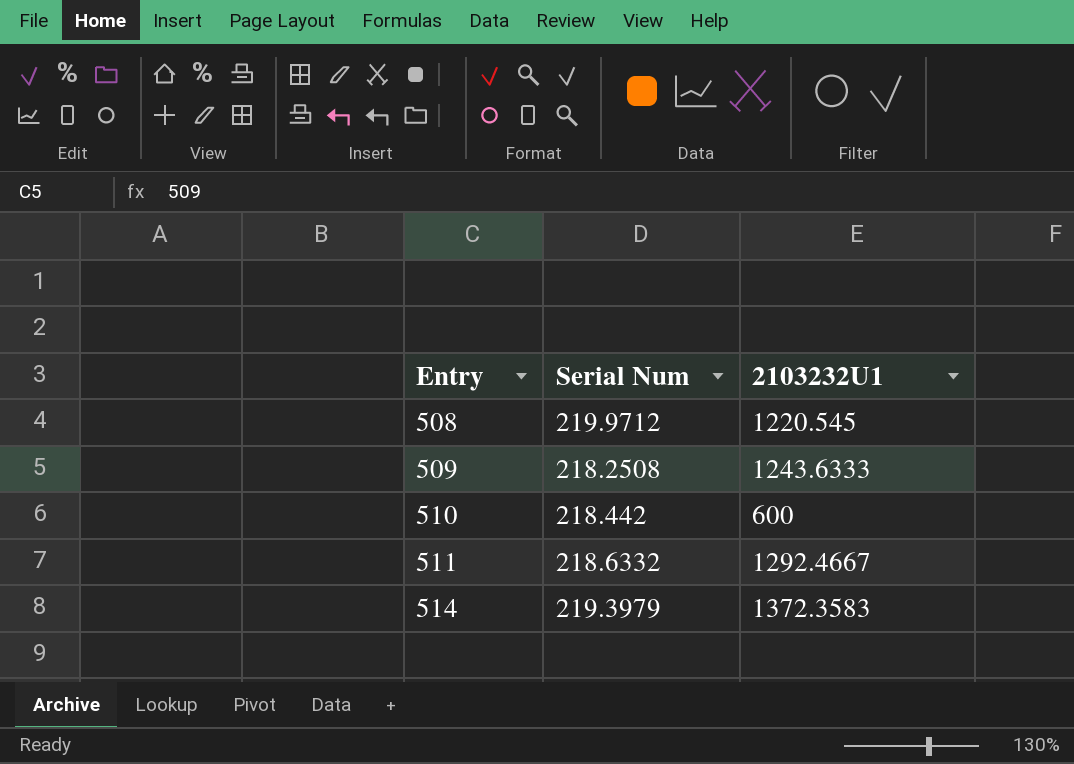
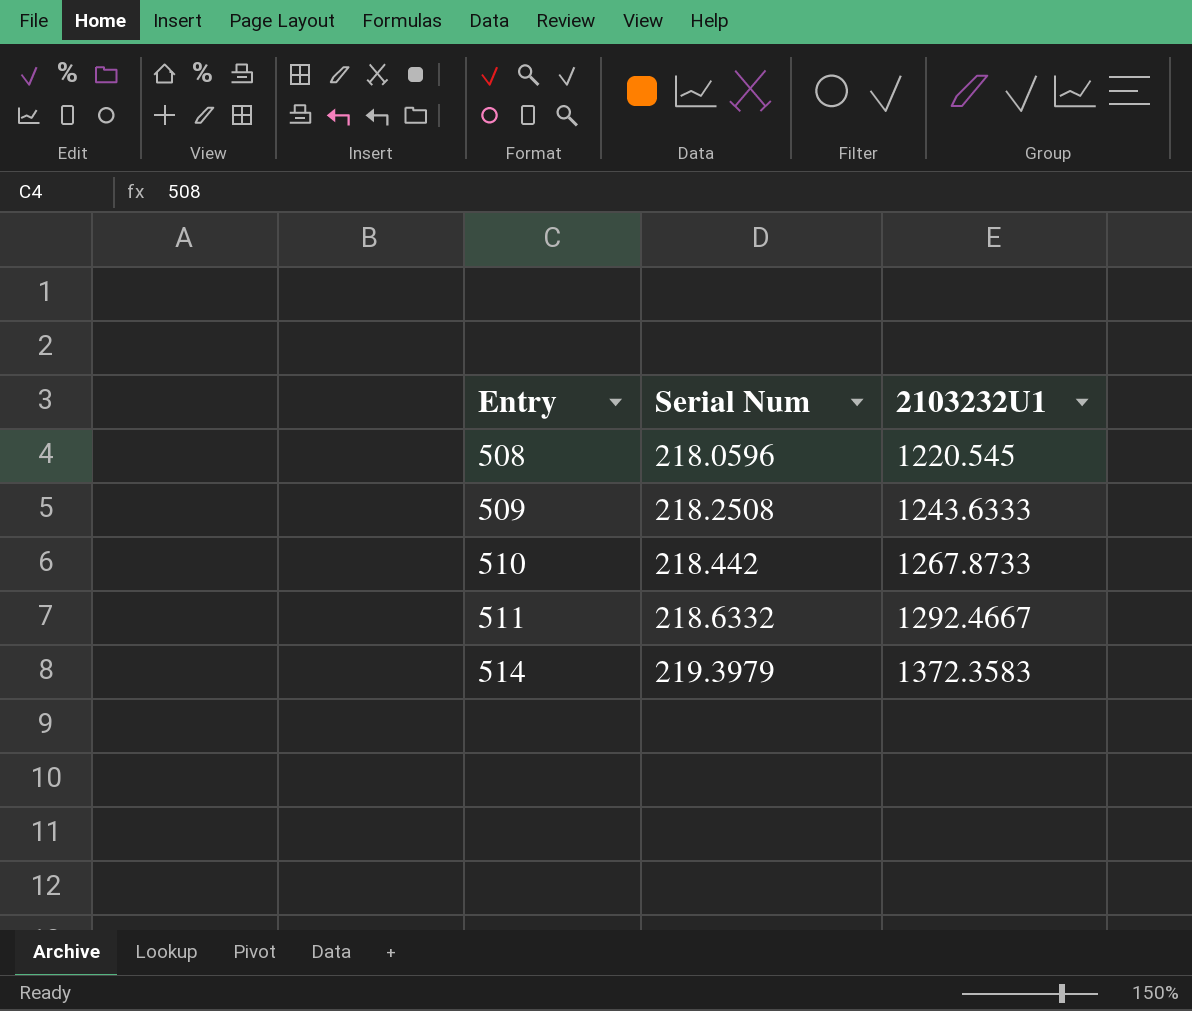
508 | Serial Num: 219.9712 -> 218.0596
510 | 2103232U1: 600 -> 1267.8733

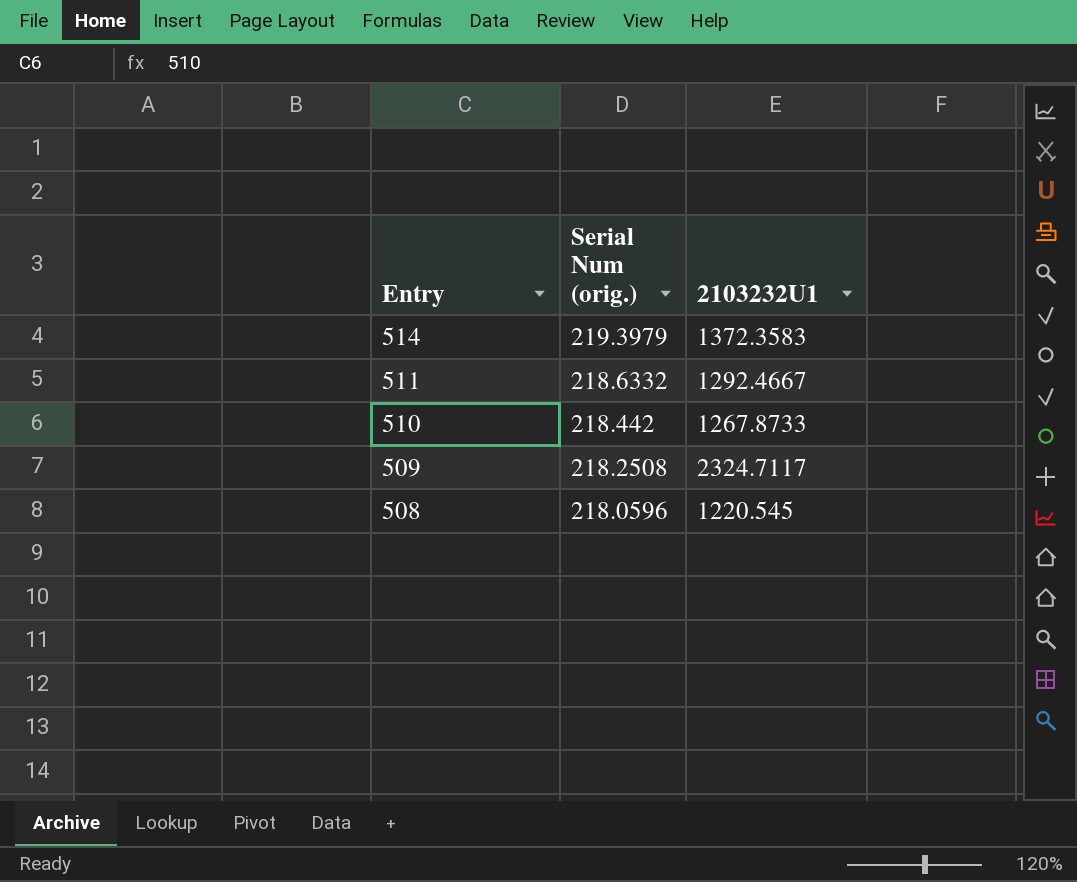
row order: Entry ascending -> Entry descending
column name: Serial Num -> Serial Num (orig.)
509 | 2103232U1: 1243.6333 -> 2324.7117

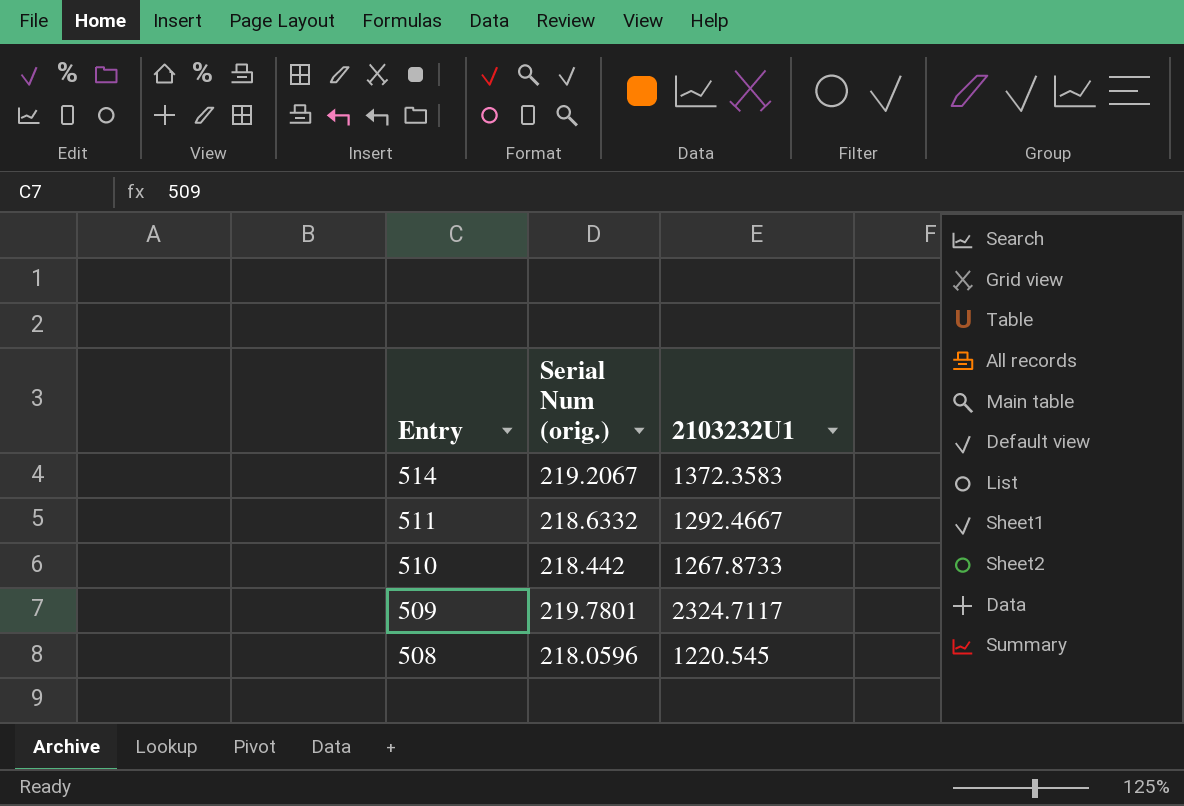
514 | Serial Num (orig.): 219.3979 -> 219.2067
509 | Serial Num (orig.): 218.2508 -> 219.7801

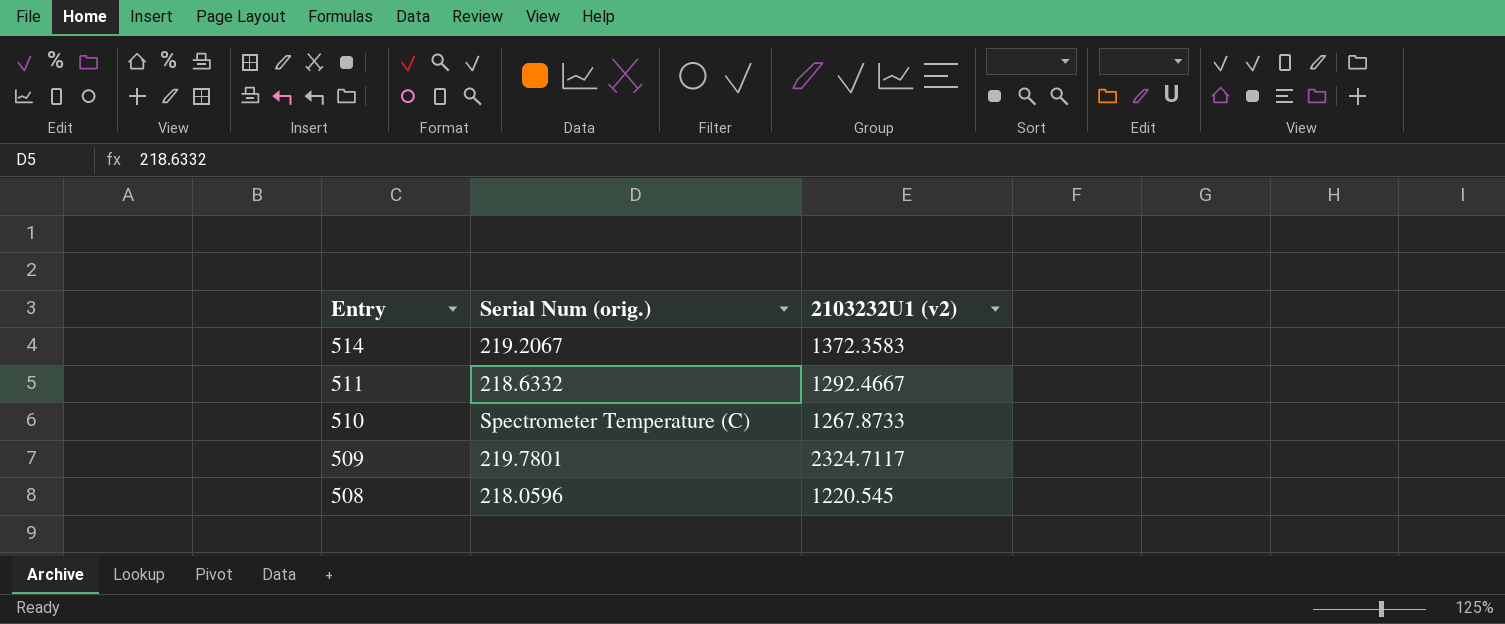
column name: 2103232U1 -> 2103232U1 (v2)
510 | Serial Num (orig.): 218.442 -> Spectrometer Temperature (C)

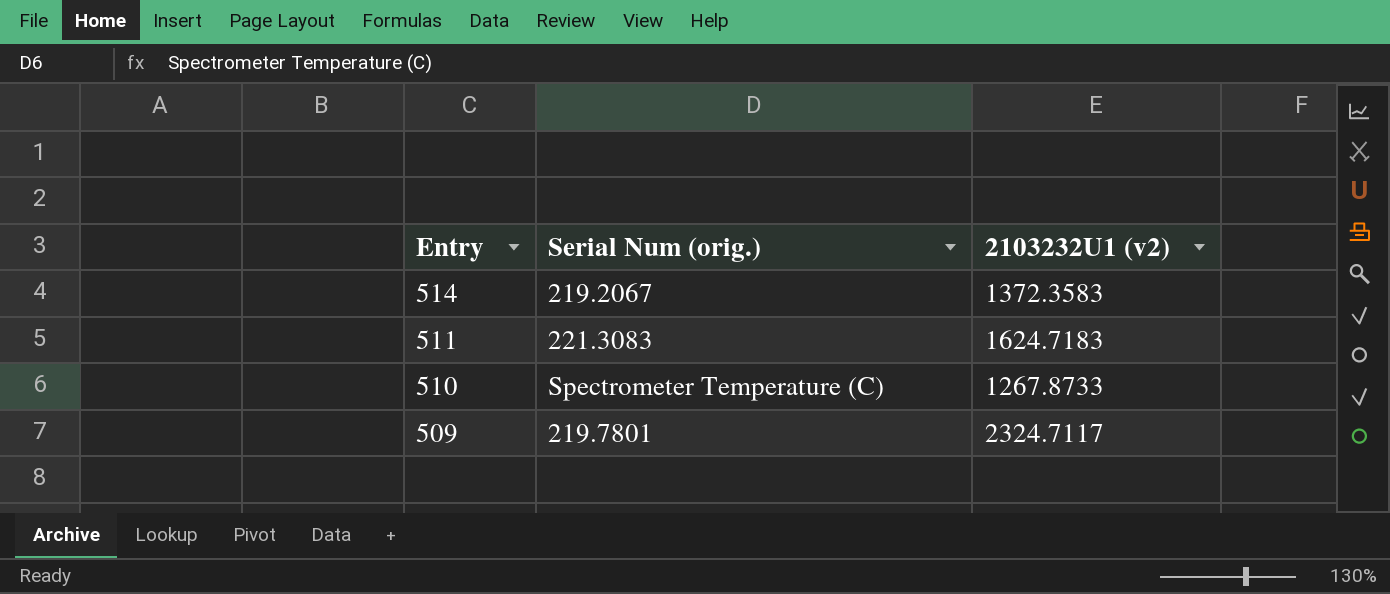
row 508: 218.0596 | 1220.545 -> none
511 | Serial Num (orig.): 218.6332 -> 221.3083
511 | 2103232U1 (v2): 1292.4667 -> 1624.7183

